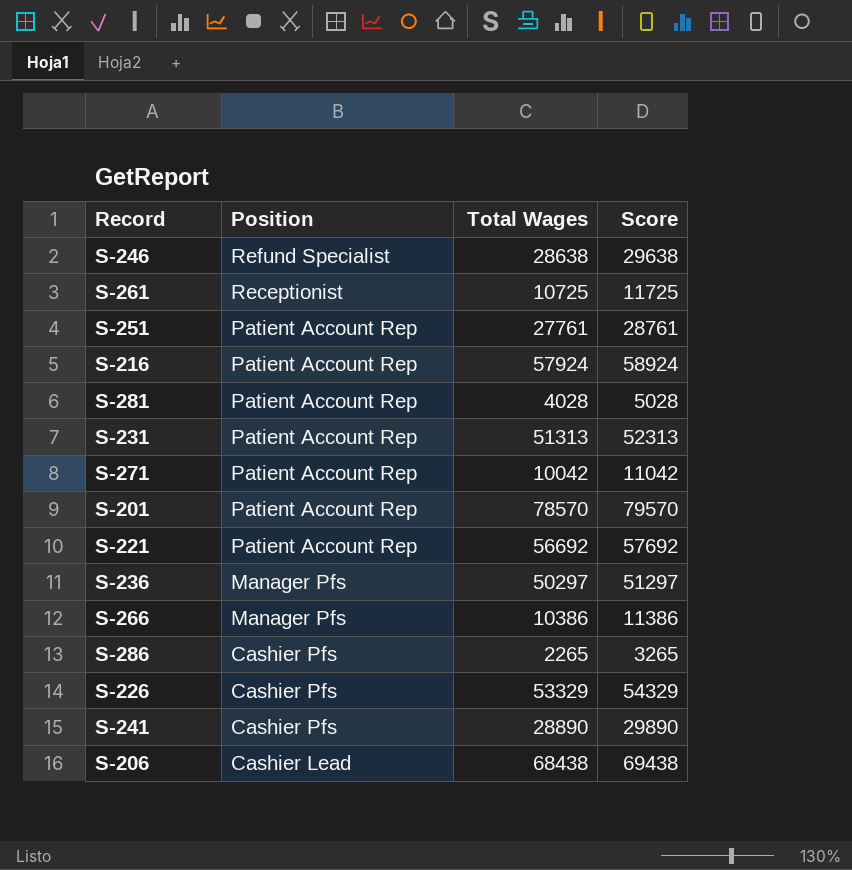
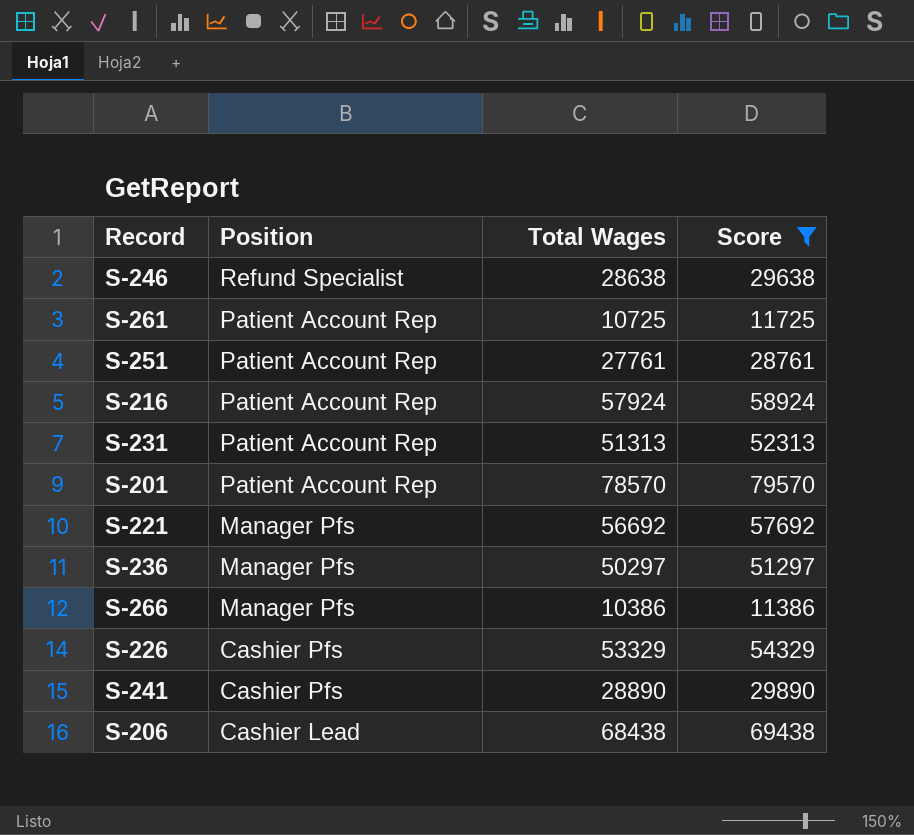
filter: none -> Score >= 11386
S-261 | Position: Receptionist -> Patient Account Rep
S-221 | Position: Patient Account Rep -> Manager Pfs

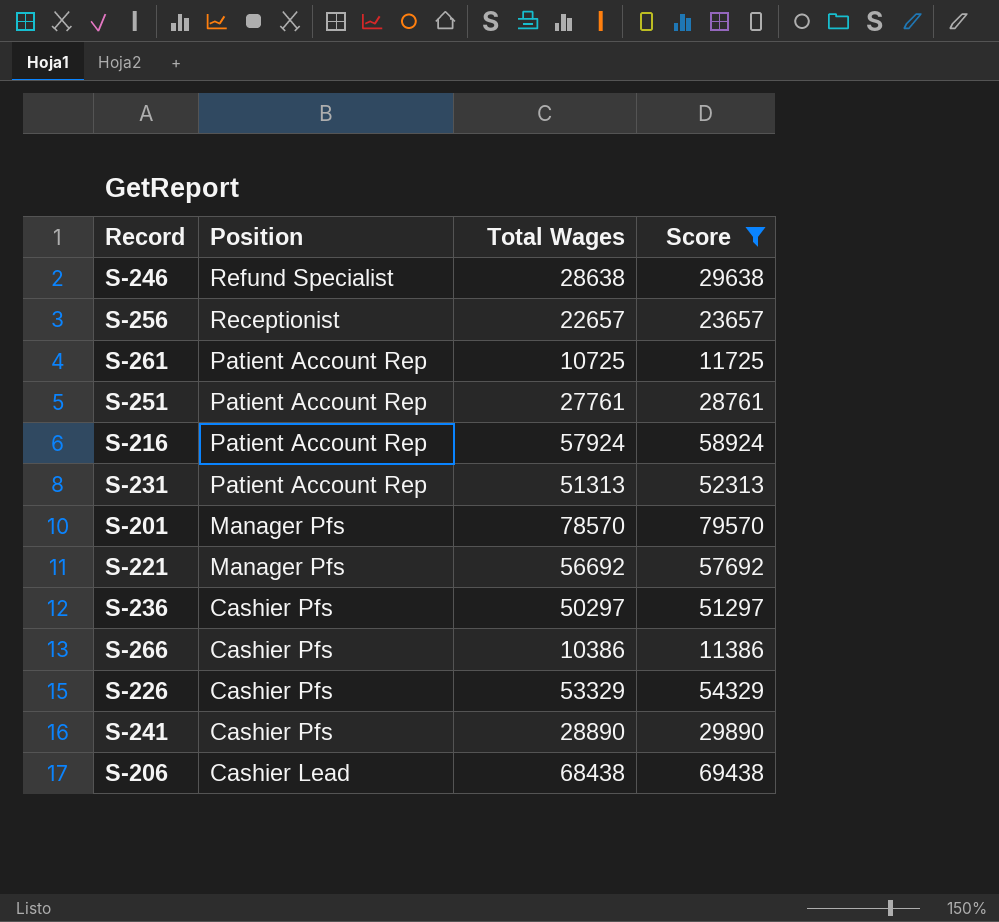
row S-256: none -> Receptionist | 22657 | 23657
S-201 | Position: Patient Account Rep -> Manager Pfs
S-236 | Position: Manager Pfs -> Cashier Pfs
S-266 | Position: Manager Pfs -> Cashier Pfs

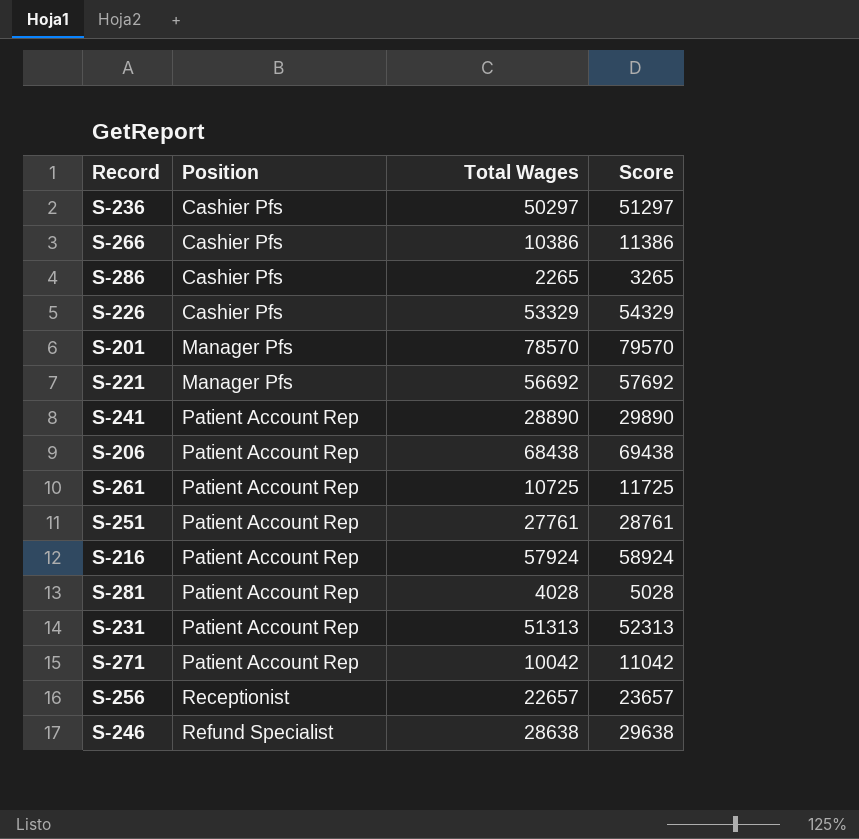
filter: Score >= 11386 -> none
row order: Position descending -> Position ascending
S-241 | Position: Cashier Pfs -> Patient Account Rep
S-206 | Position: Cashier Lead -> Patient Account Rep

